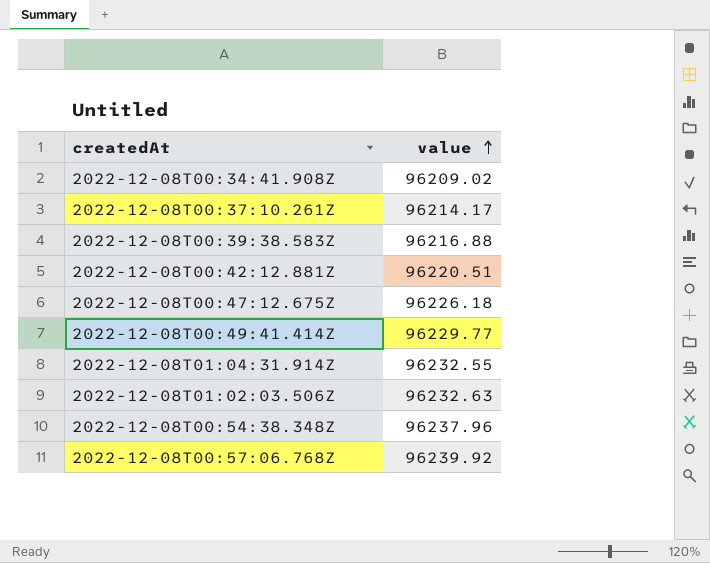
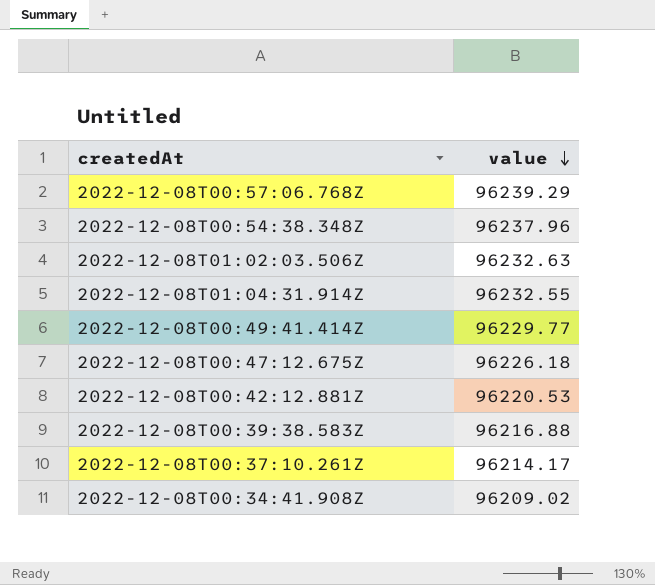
row order: value ascending -> value descending
2022-12-08T00:57:06.768Z | value: 96239.92 -> 96239.29
2022-12-08T00:42:12.881Z | value: 96220.51 -> 96220.53

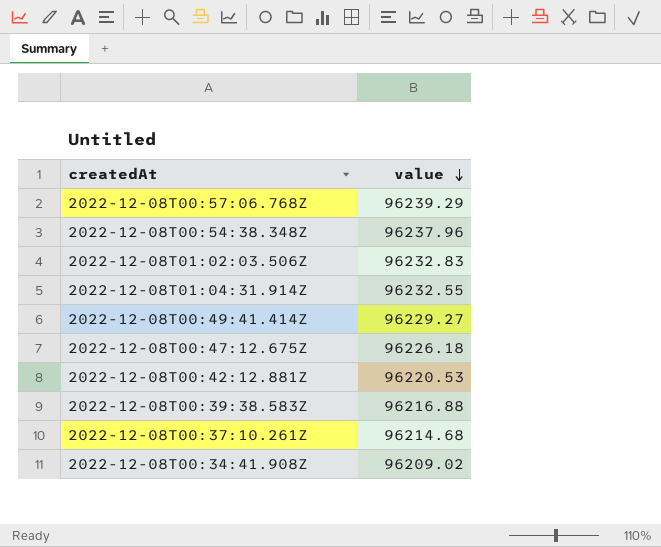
2022-12-08T01:02:03.506Z | value: 96232.63 -> 96232.83
2022-12-08T00:49:41.414Z | value: 96229.77 -> 96229.27
2022-12-08T00:37:10.261Z | value: 96214.17 -> 96214.68

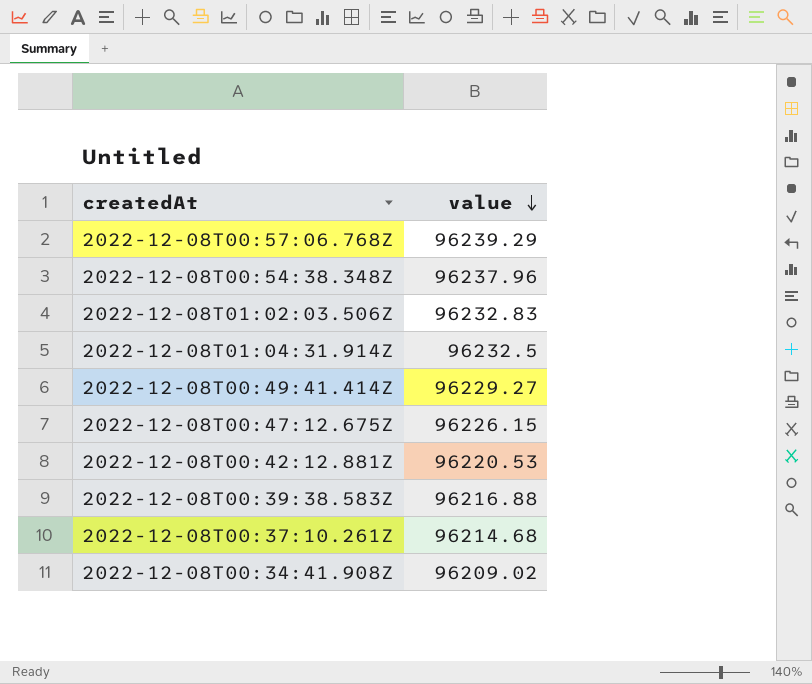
2022-12-08T01:04:31.914Z | value: 96232.55 -> 96232.5
2022-12-08T00:47:12.675Z | value: 96226.18 -> 96226.15

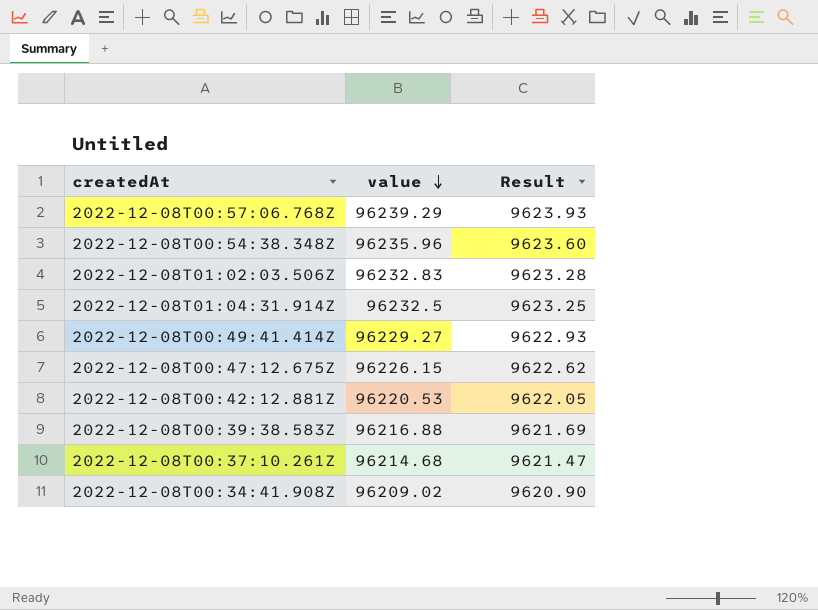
column Result | formula: none -> [value] * 0.1
2022-12-08T00:54:38.348Z | value: 96237.96 -> 96235.96

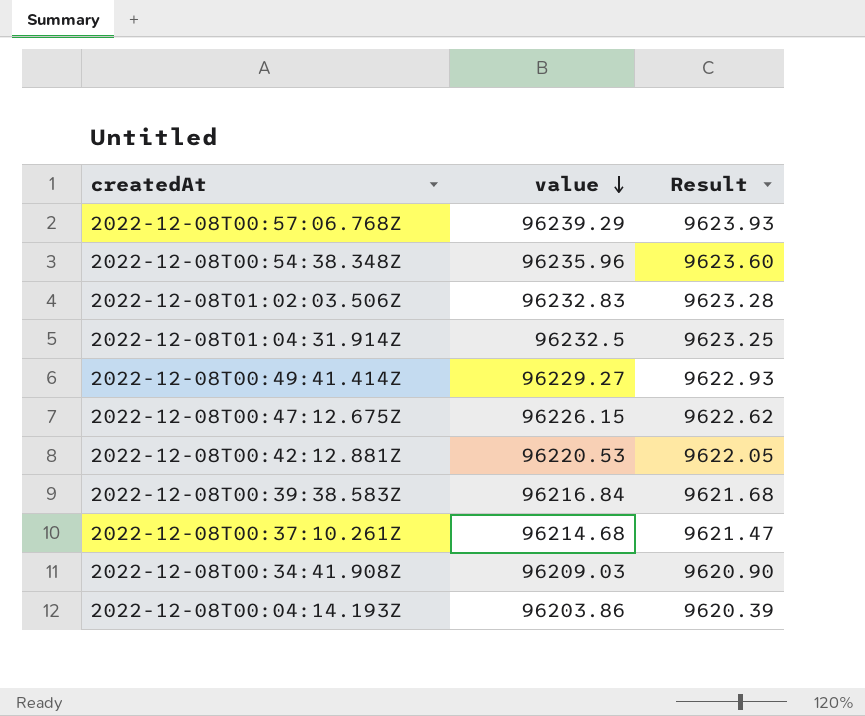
2022-12-08T00:39:38.583Z | value: 96216.88 -> 96216.84
2022-12-08T00:39:38.583Z | Result: 9621.69 -> 9621.68
2022-12-08T00:34:41.908Z | value: 96209.02 -> 96209.03
row 2022-12-08T00:04:14.193Z: none -> 96203.86 | 9620.39

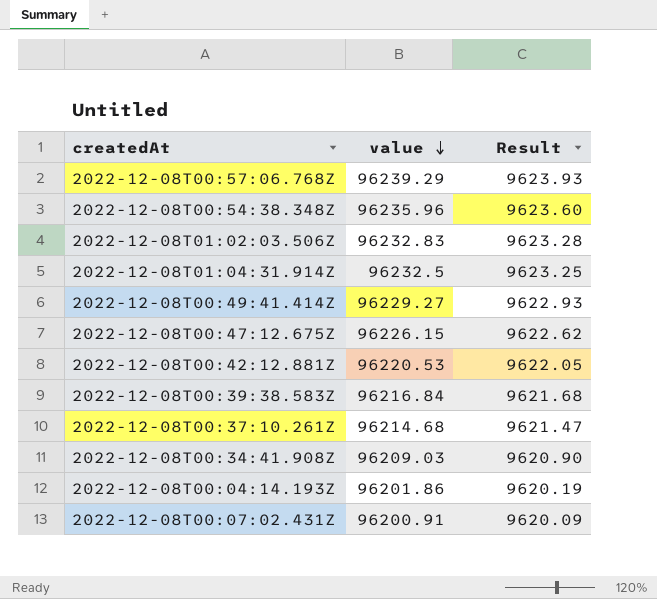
2022-12-08T00:04:14.193Z | value: 96203.86 -> 96201.86
2022-12-08T00:04:14.193Z | Result: 9620.39 -> 9620.19
row 2022-12-08T00:07:02.431Z: none -> 96200.91 | 9620.09

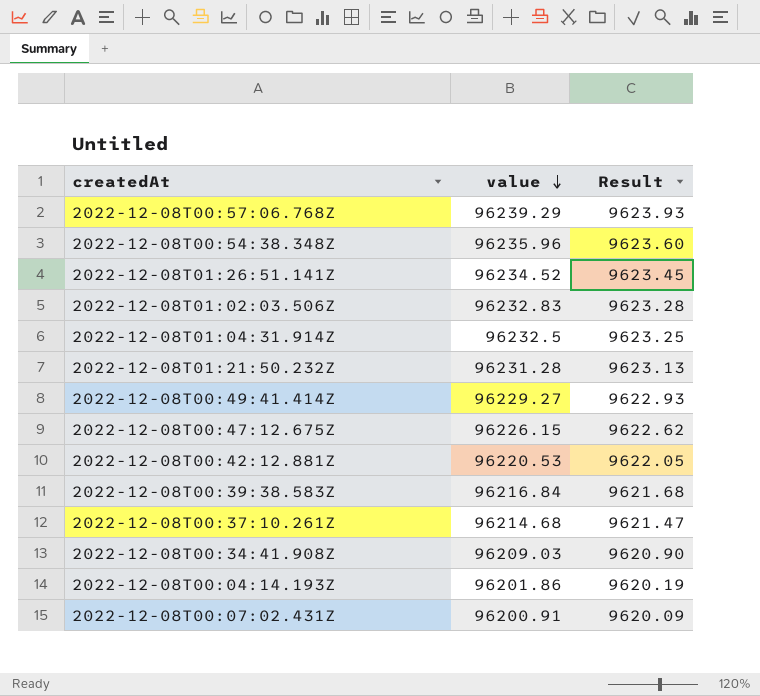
row 2022-12-08T01:26:51.141Z: none -> 96234.52 | 9623.45
row 2022-12-08T01:21:50.232Z: none -> 96231.28 | 9623.13

